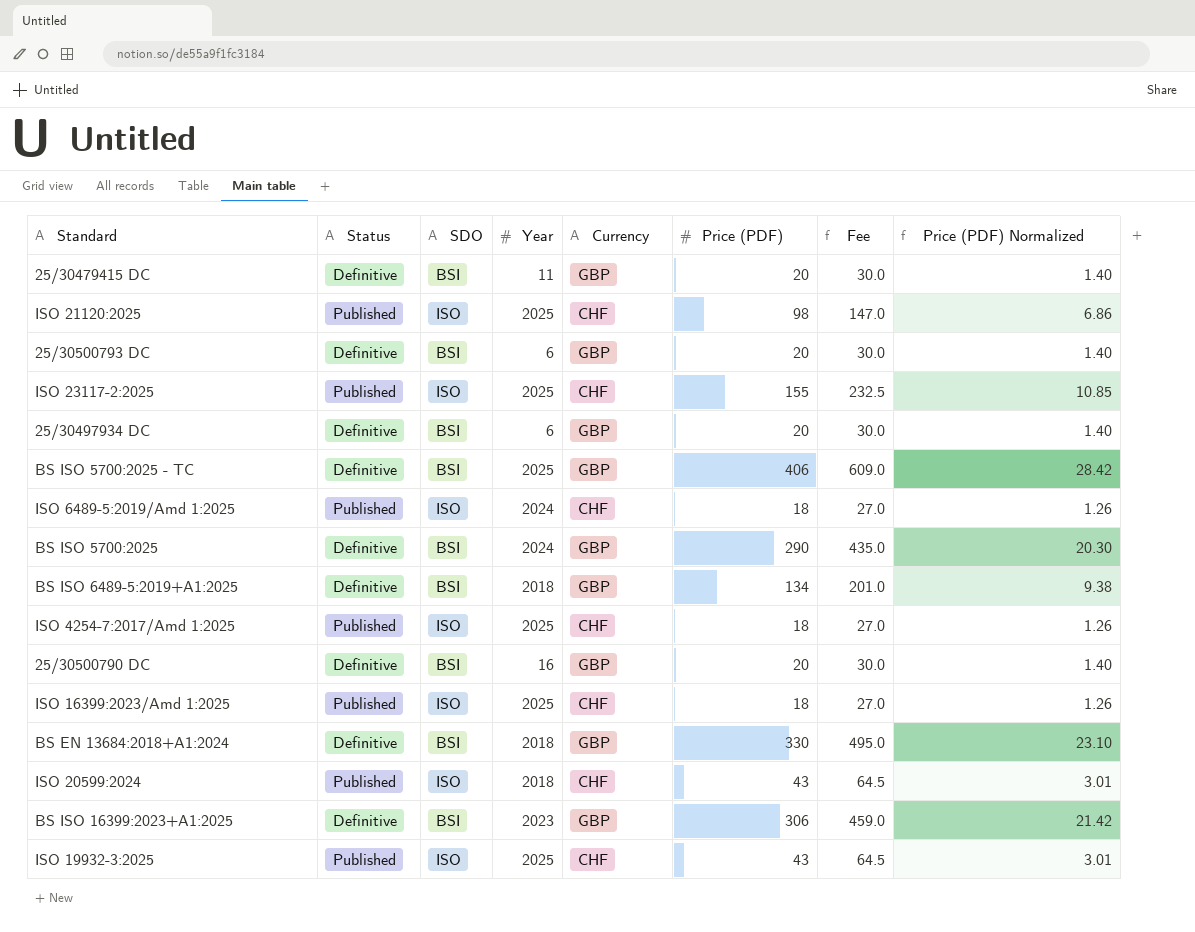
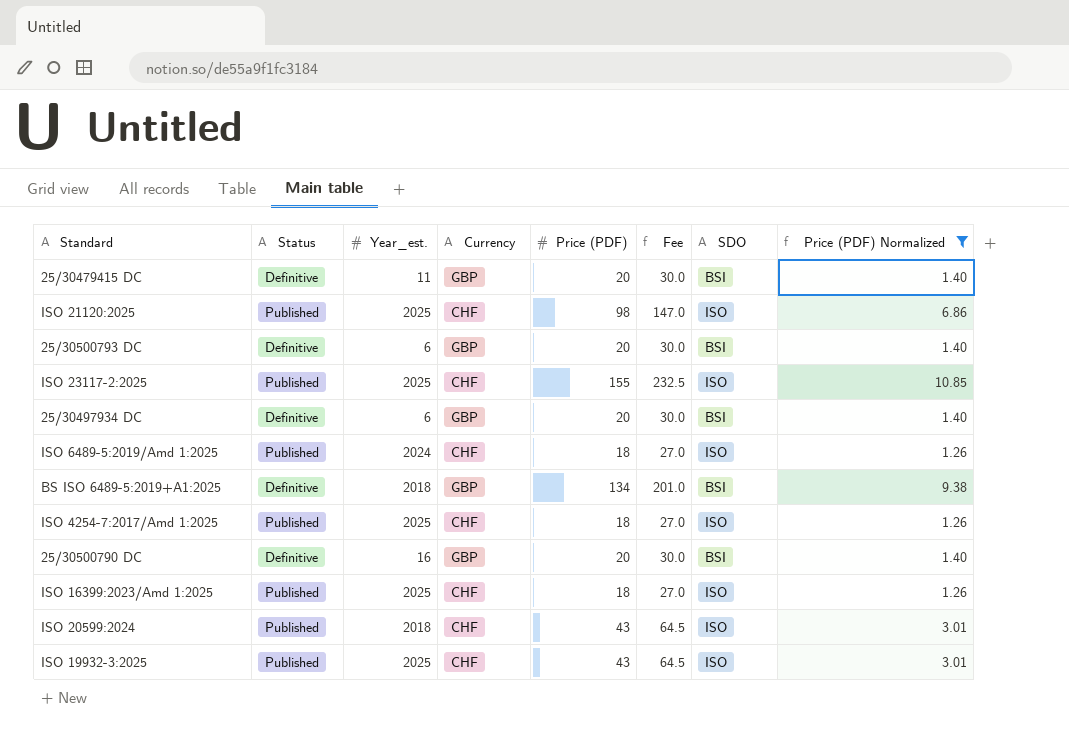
filter: none -> Price (PDF) Normalized <= 10.85
column name: Year -> Year_est.
column SDO | position: 3 -> 7

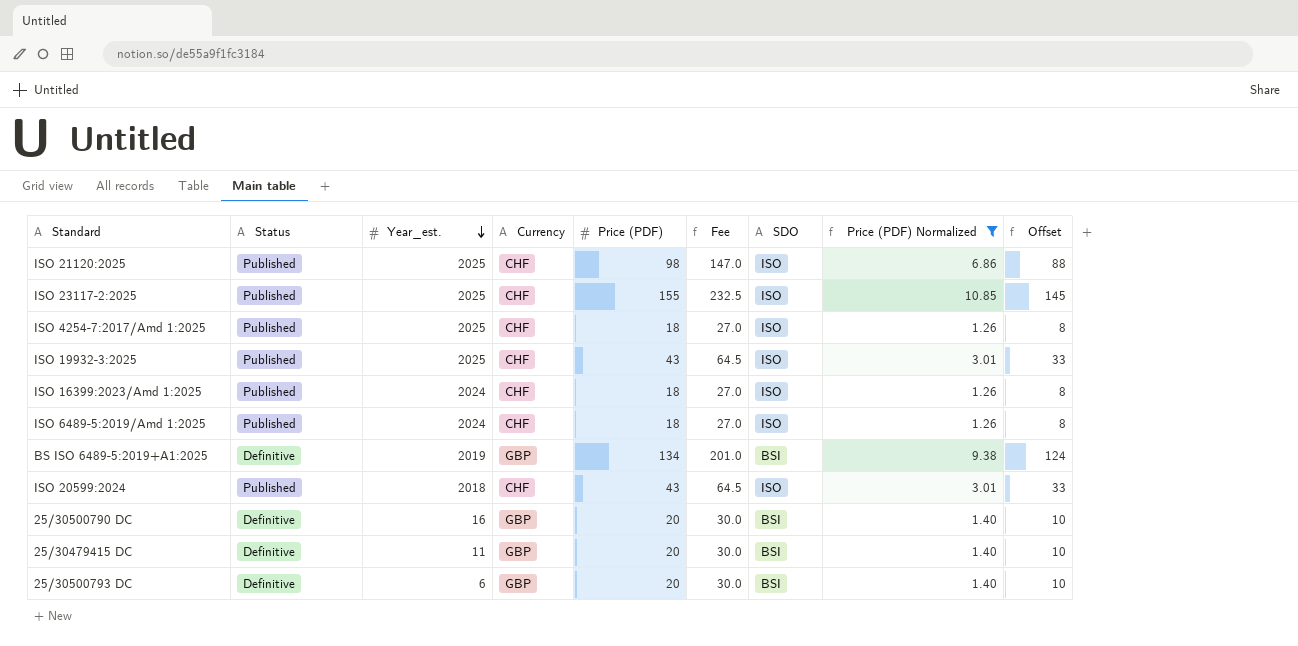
row order: none -> Year_est. descending
column Offset | formula: none -> [Price (PDF)] - 10
row 25/30497934 DC: Definitive | 6 | GBP | 20 | 30.0 | BSI | 1.40 -> none
ISO 16399:2023/Amd 1:2025 | Year_est.: 2025 -> 2024
BS ISO 6489-5:2019+A1:2025 | Year_est.: 2018 -> 2019

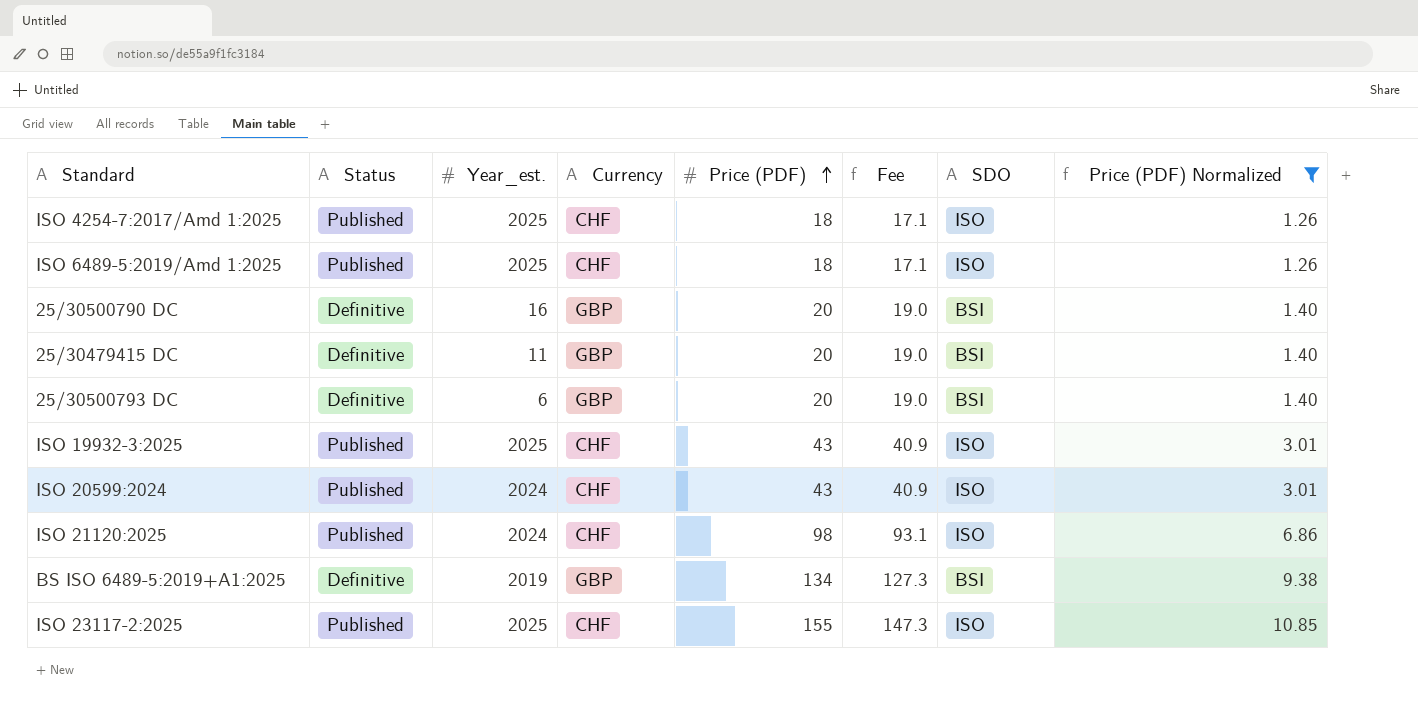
row order: Year_est. descending -> Price (PDF) ascending
column Offset | formula: [Price (PDF)] - 10 -> none
column Fee | formula: [Price (PDF)] * 1.5 -> [Price (PDF)] * 0.95
row ISO 16399:2023/Amd 1:2025: Published | 2024 | CHF | 18 | 27.0 | ISO | 1.26 | 8 -> none
ISO 6489-5:2019/Amd 1:2025 | Year_est.: 2024 -> 2025
ISO 20599:2024 | Year_est.: 2018 -> 2024
ISO 21120:2025 | Year_est.: 2025 -> 2024

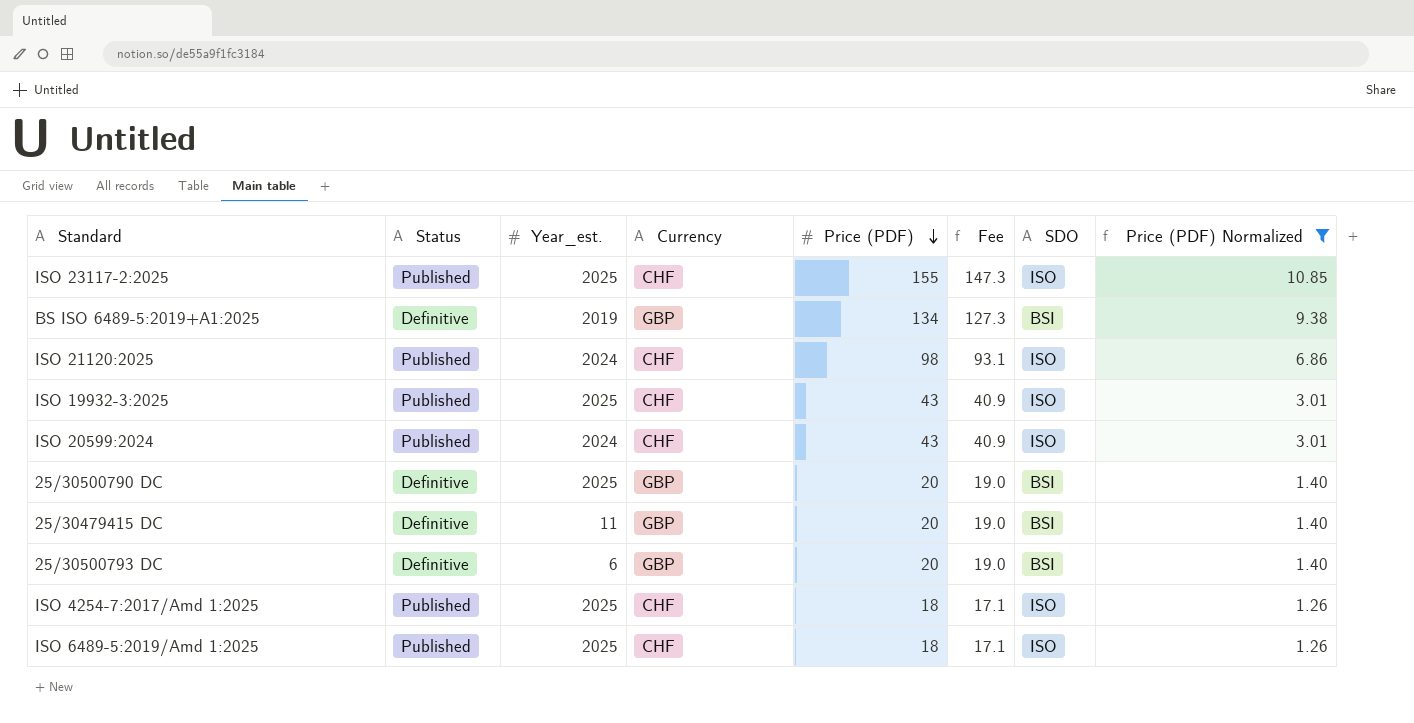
row order: Price (PDF) ascending -> Price (PDF) descending
25/30500790 DC | Year_est.: 16 -> 2025

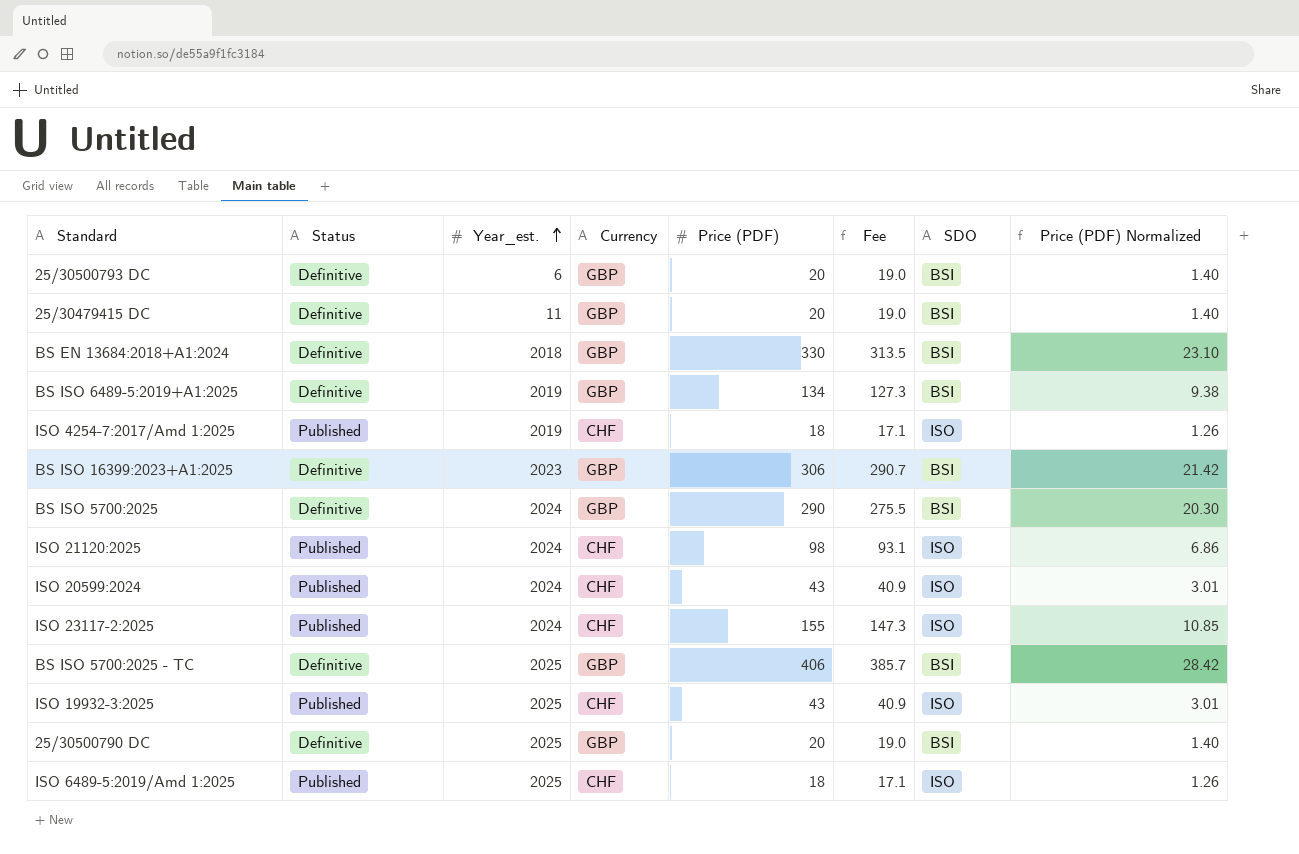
filter: Price (PDF) Normalized <= 10.85 -> none
row order: Price (PDF) descending -> Year_est. ascending
ISO 4254-7:2017/Amd 1:2025 | Year_est.: 2025 -> 2019
ISO 23117-2:2025 | Year_est.: 2025 -> 2024

